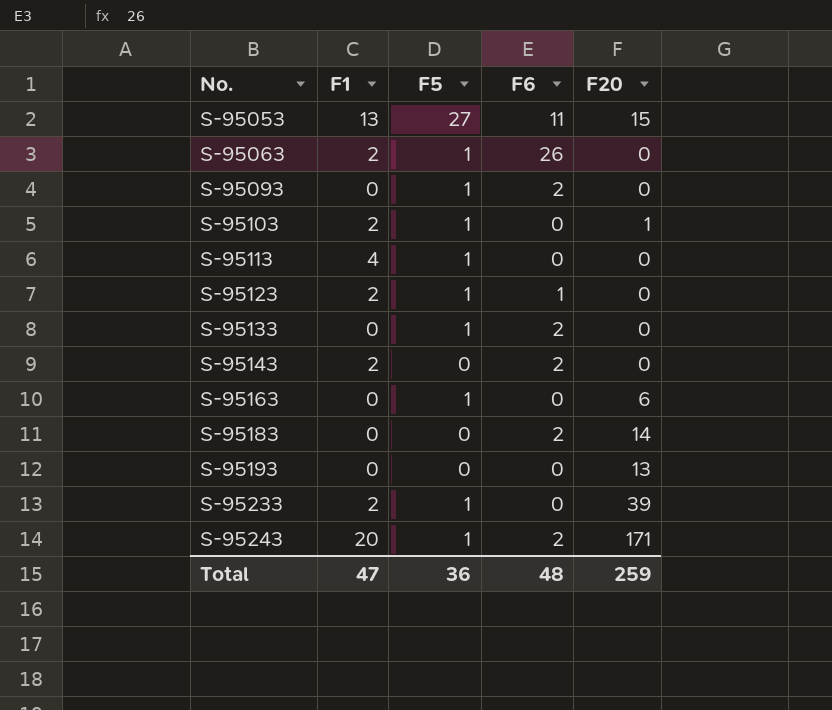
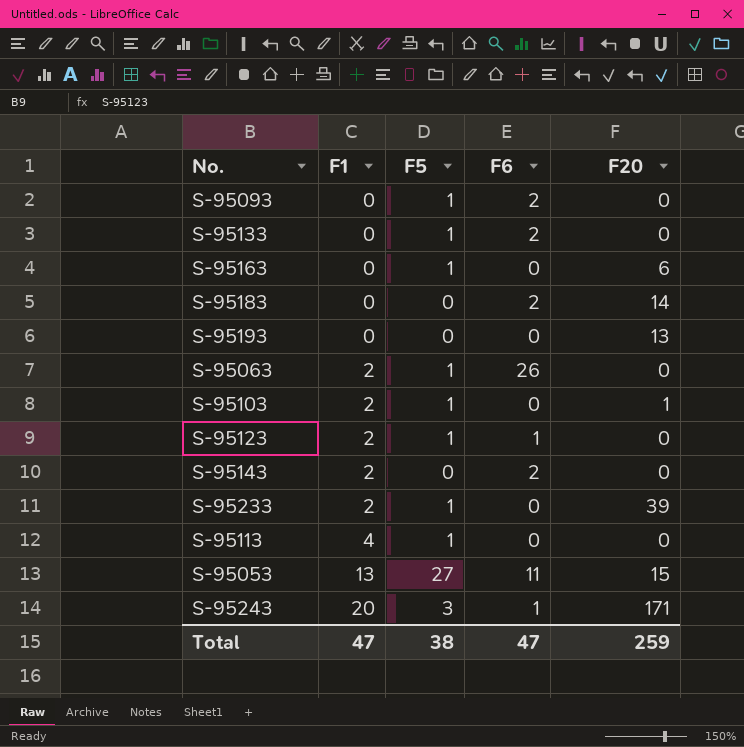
row order: No. ascending -> F1 ascending
S-95243 | F5: 1 -> 3
S-95243 | F6: 2 -> 1
Total | F5: 36 -> 38
Total | F6: 48 -> 47

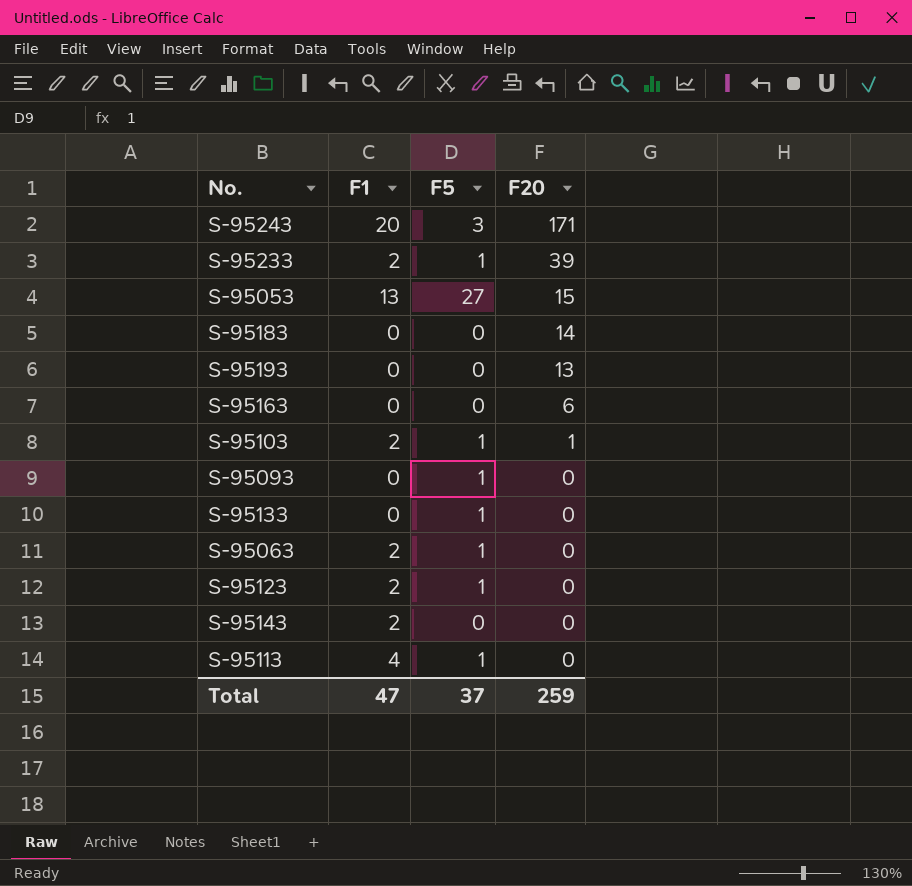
row order: F1 ascending -> F20 descending
column F6 | position: 4 -> none
S-95163 | F5: 1 -> 0
Total | F5: 38 -> 37

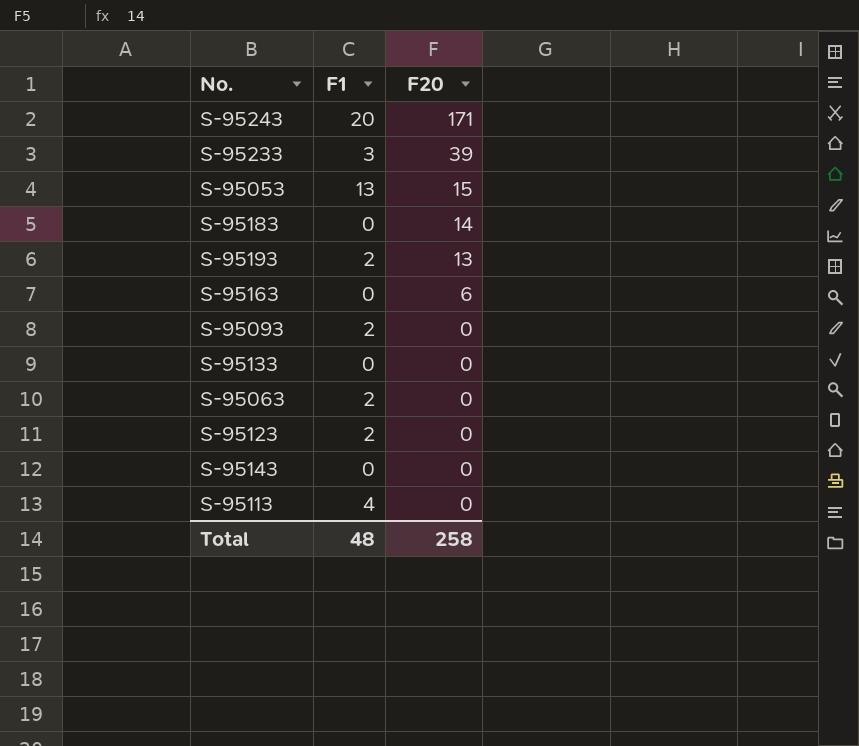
column F5 | position: 3 -> none
row S-95103: 2 | 1 | 1 -> none
S-95233 | F1: 2 -> 3
S-95193 | F1: 0 -> 2
S-95093 | F1: 0 -> 2
S-95143 | F1: 2 -> 0
Total | F1: 47 -> 48
Total | F20: 259 -> 258

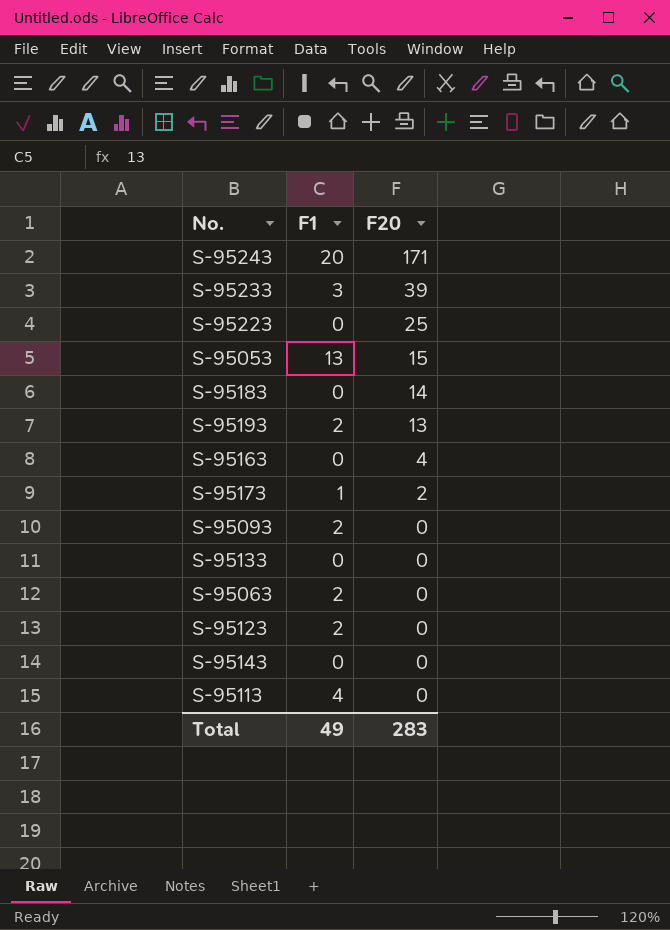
row S-95223: none -> 0 | 25
S-95163 | F20: 6 -> 4
row S-95173: none -> 1 | 2
Total | F1: 48 -> 49
Total | F20: 258 -> 283

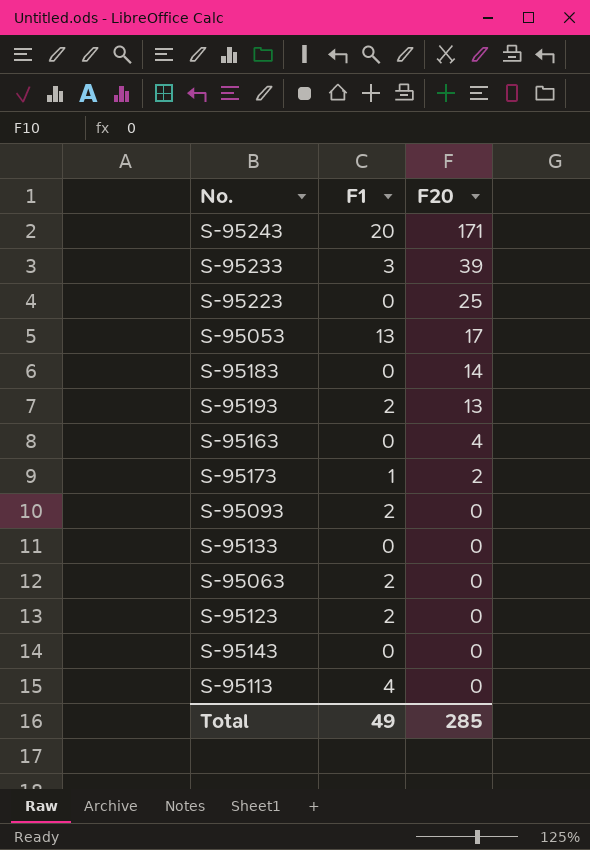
S-95053 | F20: 15 -> 17
Total | F20: 283 -> 285

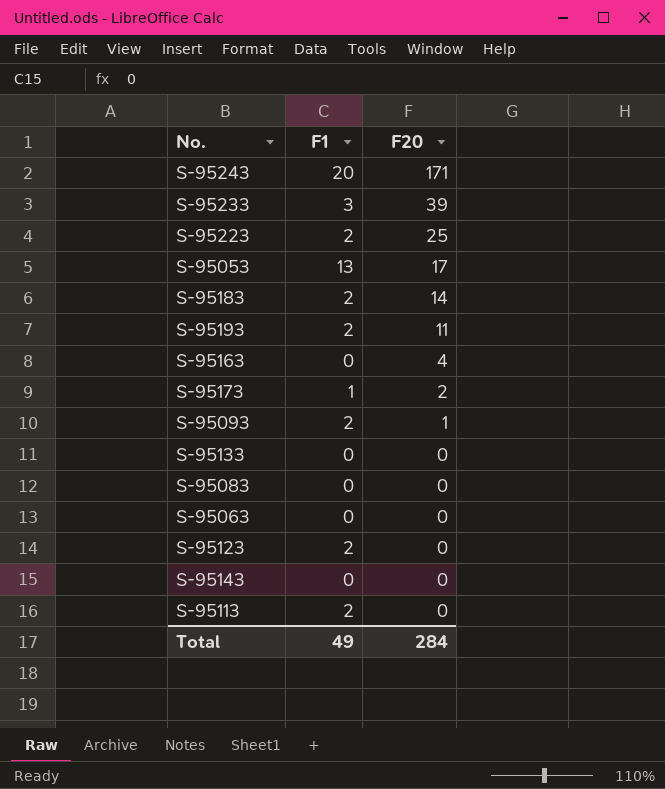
S-95223 | F1: 0 -> 2
S-95183 | F1: 0 -> 2
S-95193 | F20: 13 -> 11
S-95093 | F20: 0 -> 1
row S-95083: none -> 0 | 0
S-95063 | F1: 2 -> 0
S-95113 | F1: 4 -> 2
Total | F20: 285 -> 284

